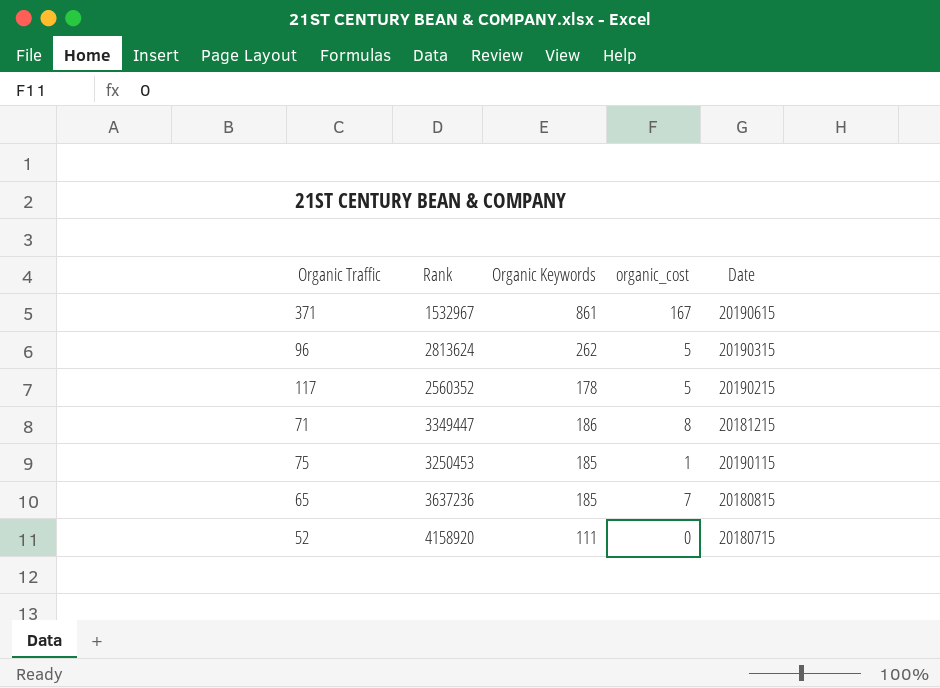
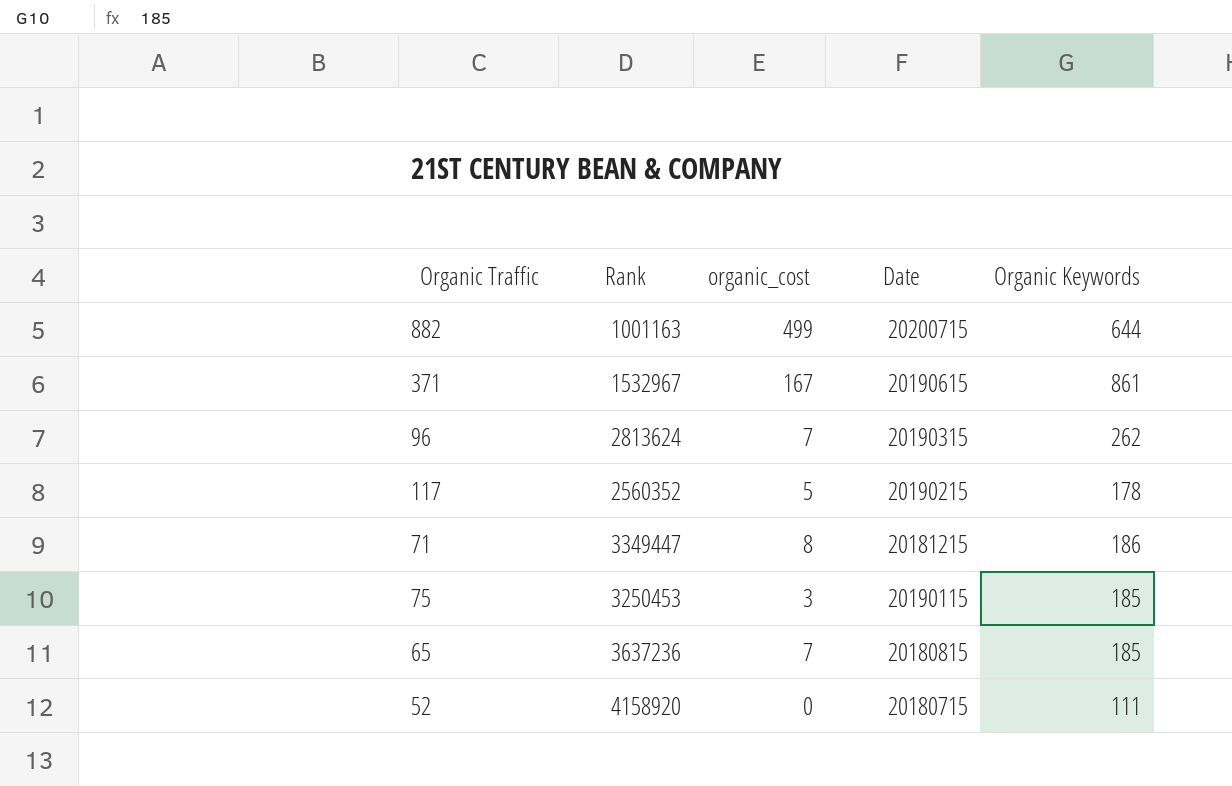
column Organic Keywords | position: 3 -> 5
row 882: none -> 1001163 | 499 | 20200715 | 644
96 | organic_cost: 5 -> 7
75 | organic_cost: 1 -> 3

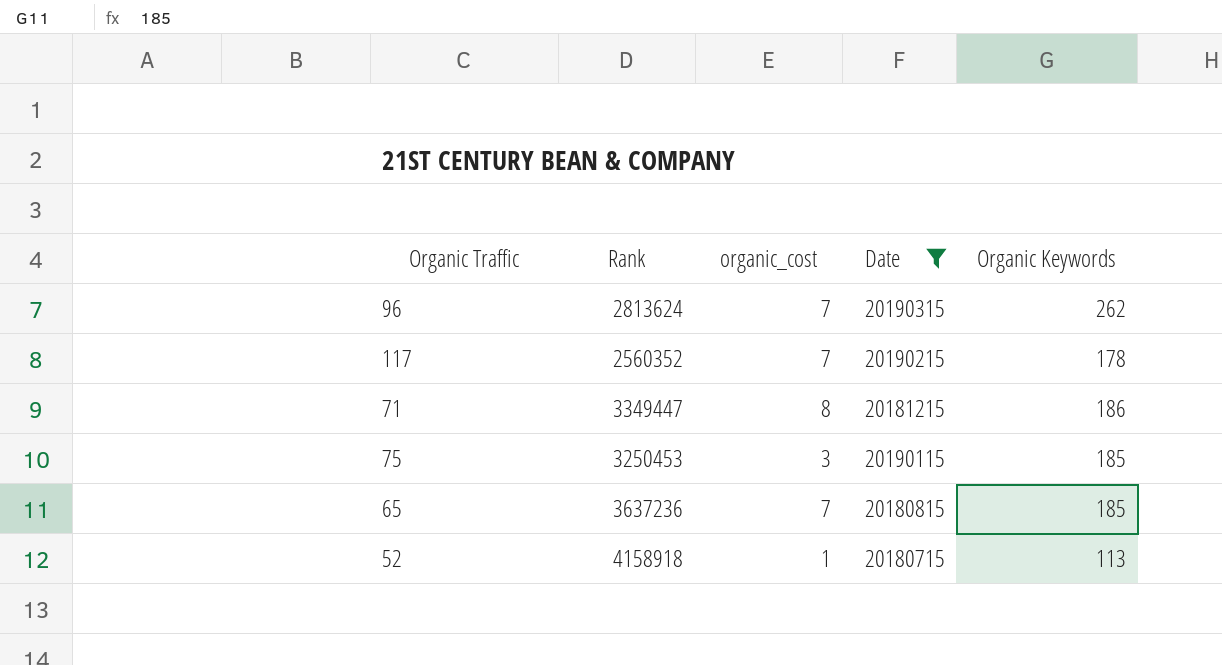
filter: none -> Date <= 20190315
117 | organic_cost: 5 -> 7
52 | Rank: 4158920 -> 4158918
52 | organic_cost: 0 -> 1
52 | Organic Keywords: 111 -> 113

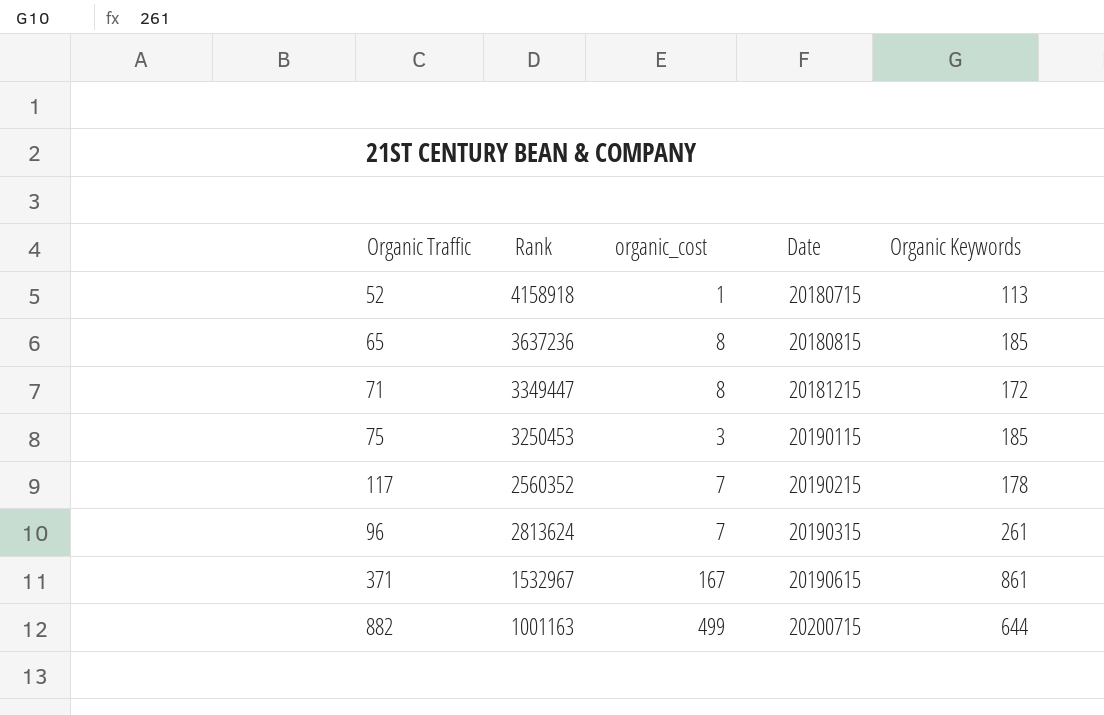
filter: Date <= 20190315 -> none
row order: none -> Date ascending
65 | organic_cost: 7 -> 8
71 | Organic Keywords: 186 -> 172
96 | Organic Keywords: 262 -> 261

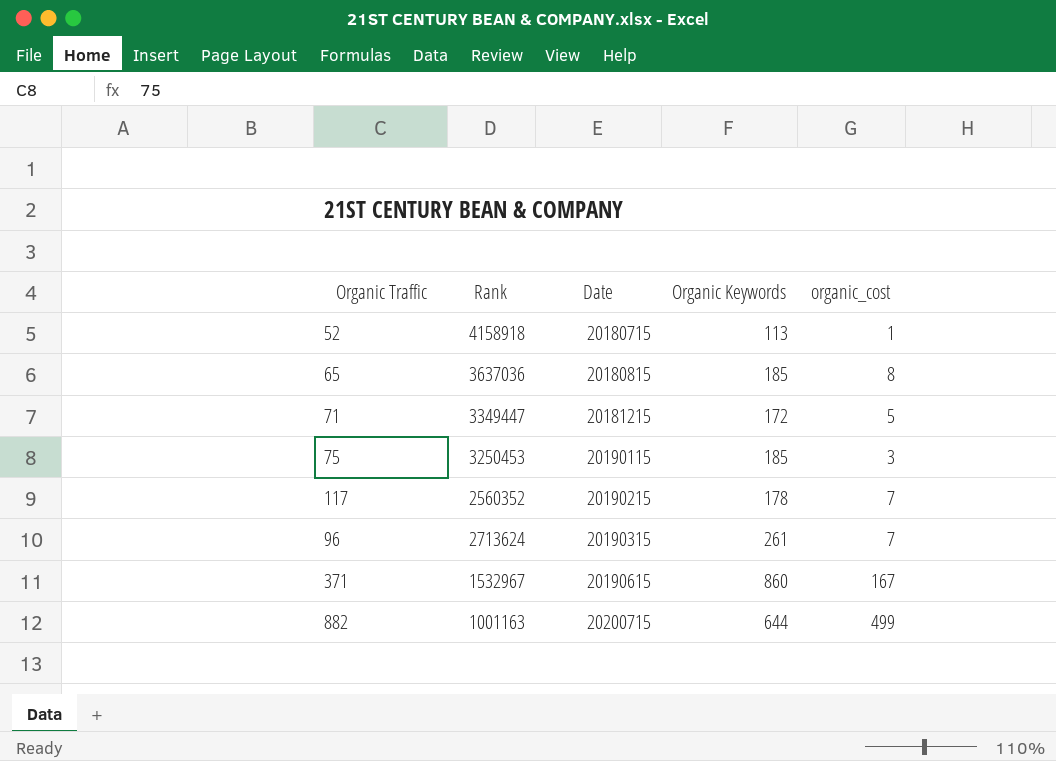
column organic_cost | position: 3 -> 5
65 | Rank: 3637236 -> 3637036
71 | organic_cost: 8 -> 5
96 | Rank: 2813624 -> 2713624
371 | Organic Keywords: 861 -> 860

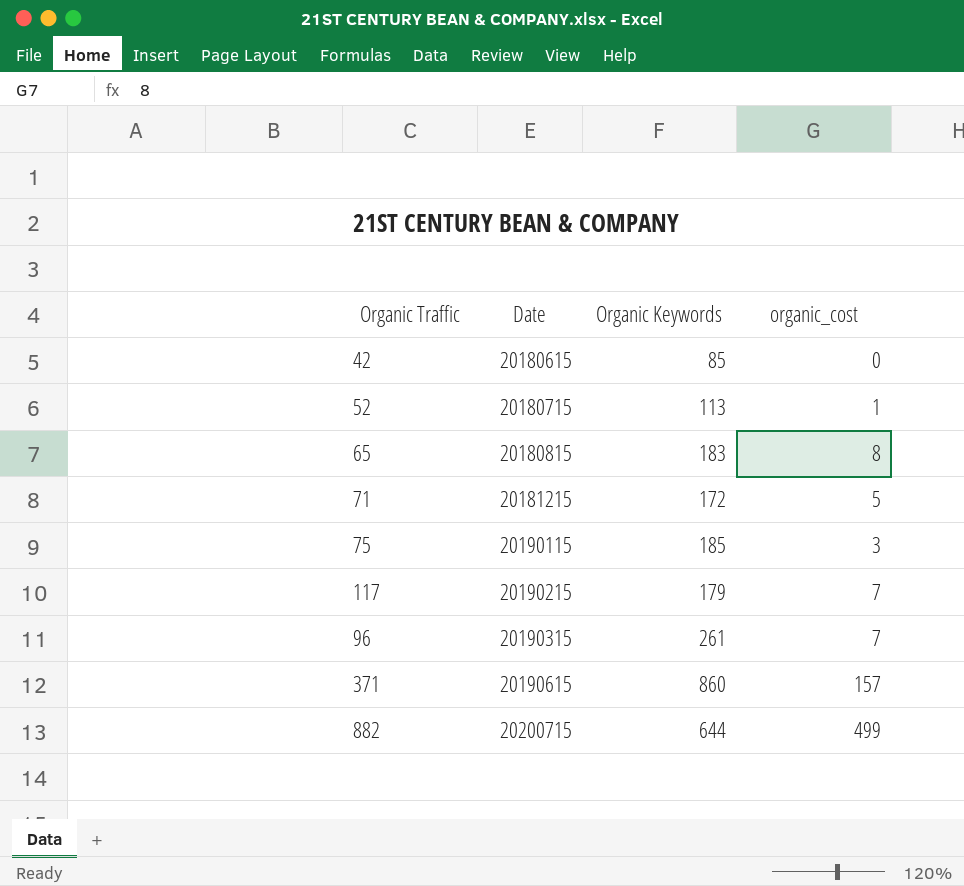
column Rank | position: 2 -> none
row 42: none -> 20180615 | 85 | 0
65 | Organic Keywords: 185 -> 183
117 | Organic Keywords: 178 -> 179
371 | organic_cost: 167 -> 157

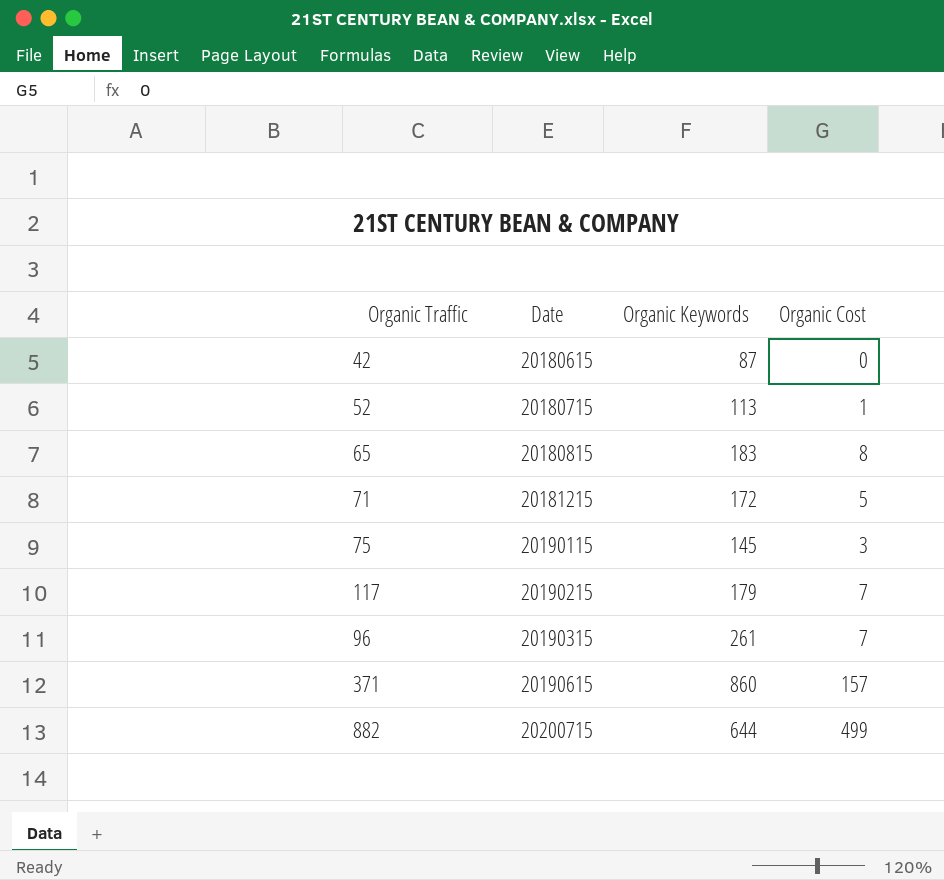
column name: organic_cost -> Organic Cost
42 | Organic Keywords: 85 -> 87
75 | Organic Keywords: 185 -> 145

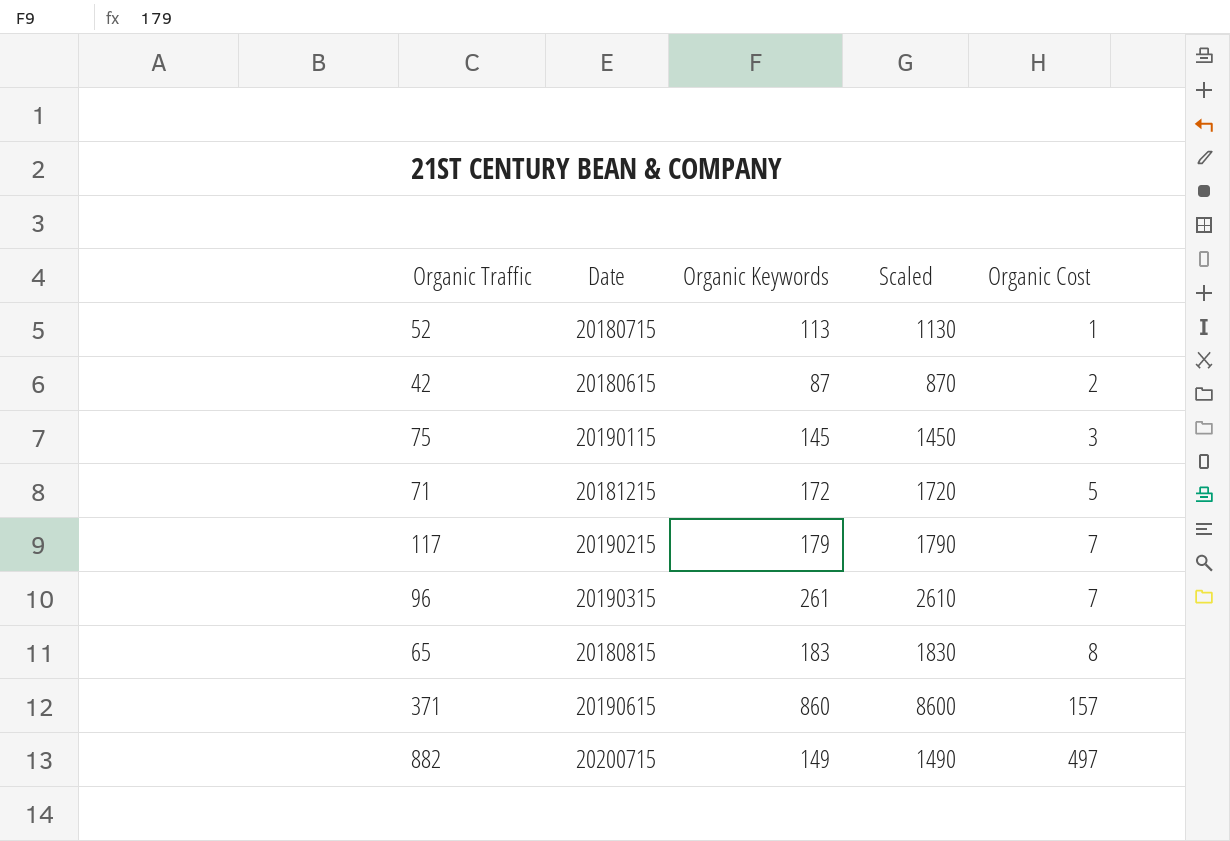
row order: Date ascending -> Organic Cost ascending
column Scaled | formula: none -> [Organic Keywords] * 10
42 | Organic Cost: 0 -> 2
882 | Organic Keywords: 644 -> 149
882 | Organic Cost: 499 -> 497

